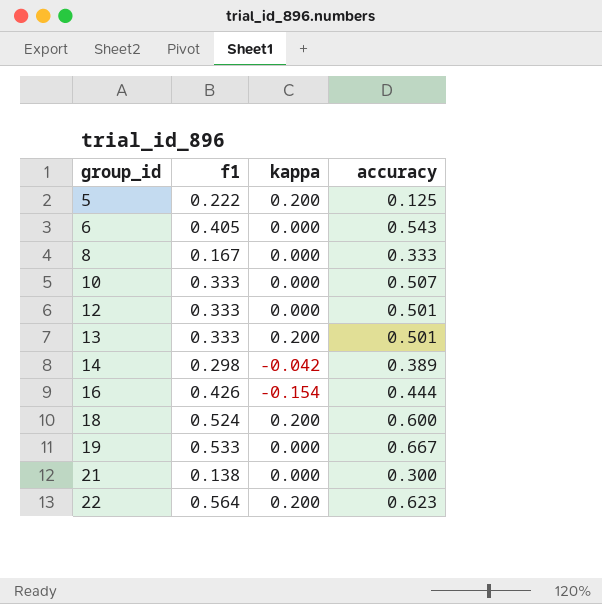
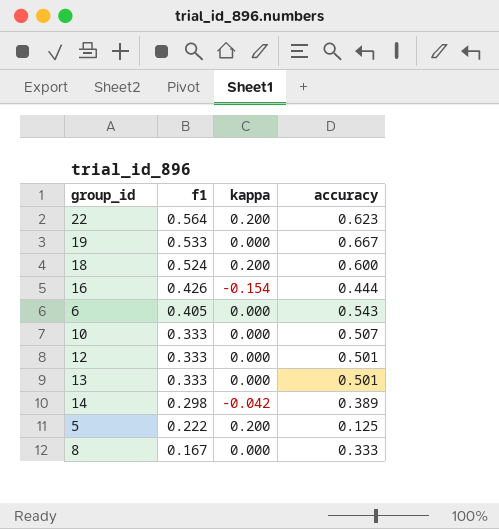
row order: group_id ascending -> f1 descending
row 21: 0.138 | 0.000 | 0.300 -> none
13 | kappa: 0.200 -> 0.000

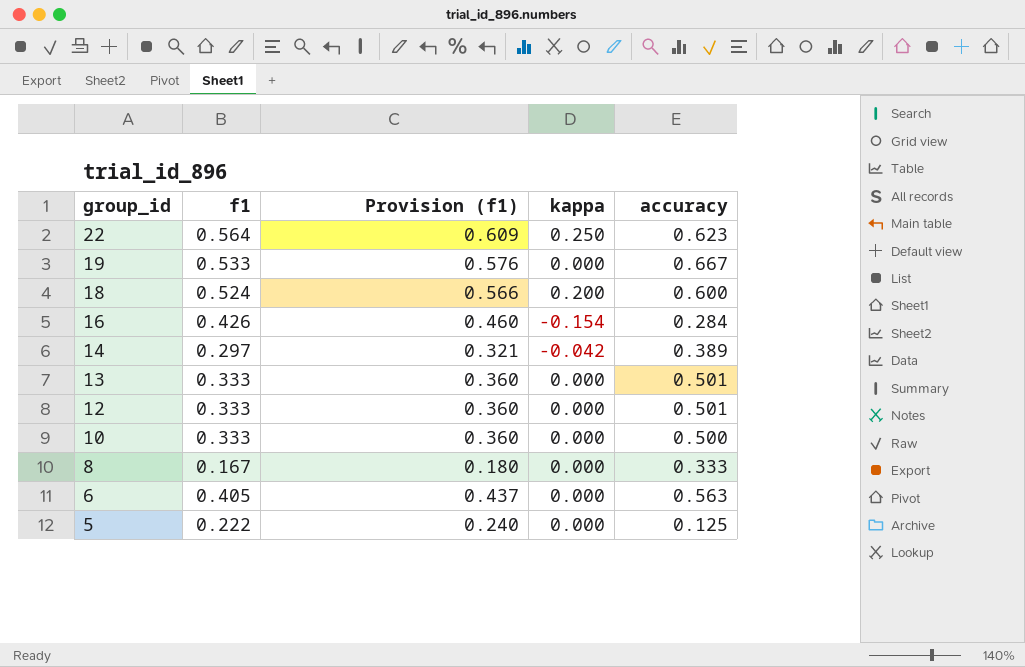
row order: f1 descending -> group_id descending
column Provision (f1) | formula: none -> [f1] * 1.08
22 | kappa: 0.200 -> 0.250
16 | accuracy: 0.444 -> 0.284
14 | f1: 0.298 -> 0.297
10 | accuracy: 0.507 -> 0.500
6 | accuracy: 0.543 -> 0.563
5 | kappa: 0.200 -> 0.000

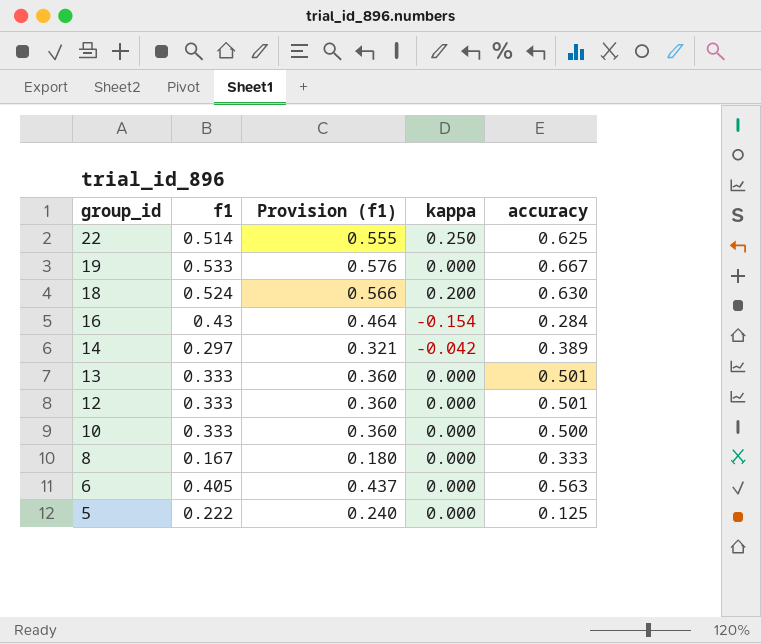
22 | f1: 0.564 -> 0.514
22 | Provision (f1): 0.609 -> 0.555
22 | accuracy: 0.623 -> 0.625
18 | accuracy: 0.600 -> 0.630
16 | f1: 0.426 -> 0.43
16 | Provision (f1): 0.460 -> 0.464

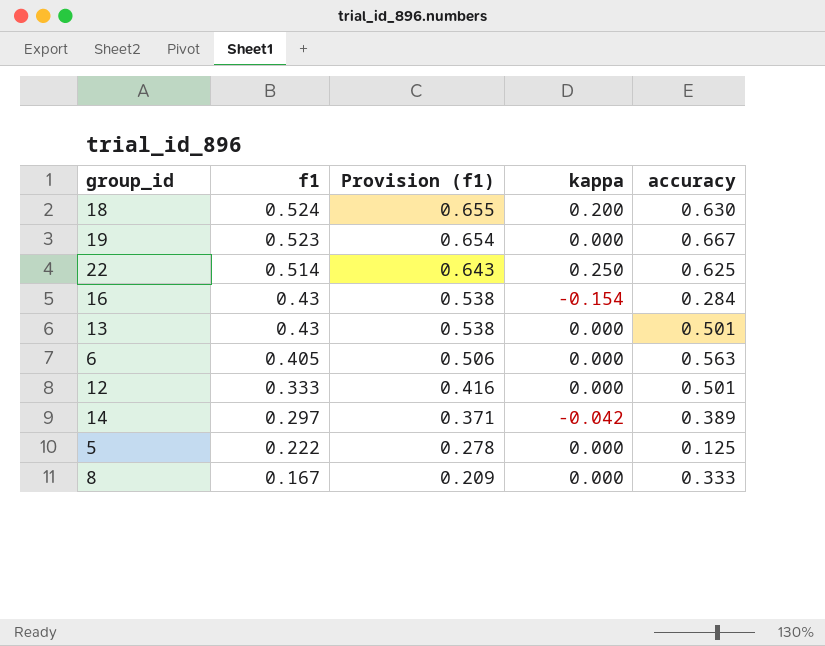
row order: group_id descending -> f1 descending
column Provision (f1) | formula: [f1] * 1.08 -> [f1] * 1.25
row 10: 0.333 | 0.360 | 0.000 | 0.500 -> none
19 | f1: 0.533 -> 0.523
13 | f1: 0.333 -> 0.43

